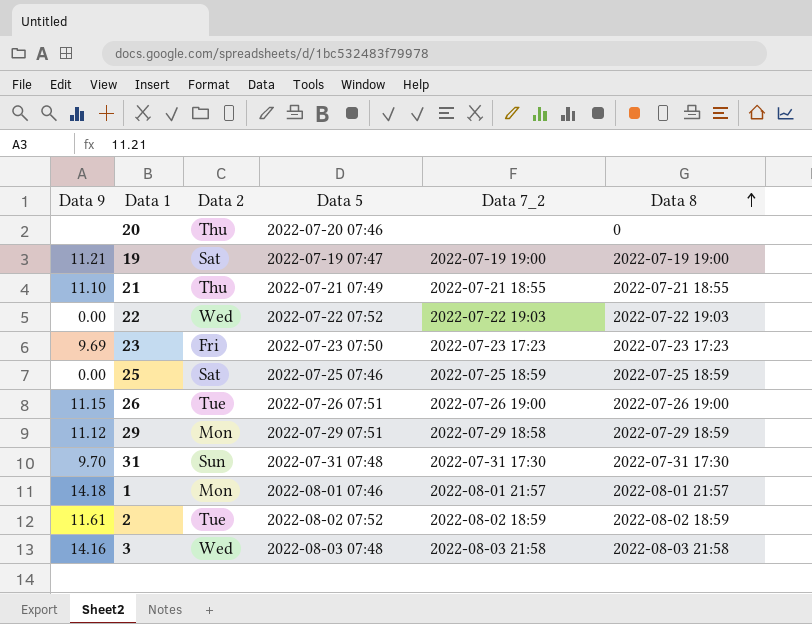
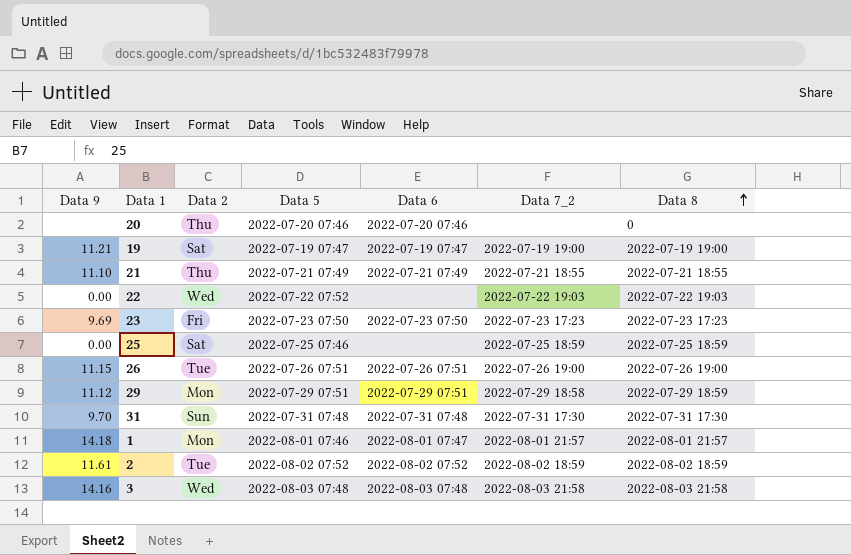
column Data 6 | position: none -> 5

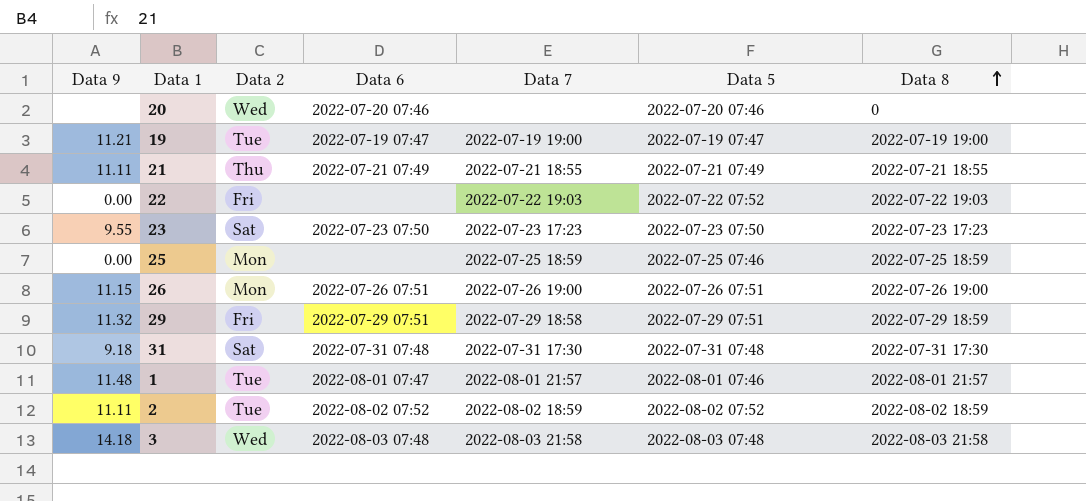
column name: Data 7_2 -> Data 7
column Data 5 | position: 4 -> 6
20 | Data 2: Thu -> Wed
19 | Data 2: Sat -> Tue
21 | Data 9: 11.10 -> 11.11
22 | Data 2: Wed -> Fri
23 | Data 9: 9.69 -> 9.55
23 | Data 2: Fri -> Sat
25 | Data 2: Sat -> Mon
26 | Data 2: Tue -> Mon
29 | Data 9: 11.12 -> 11.32
29 | Data 2: Mon -> Fri
31 | Data 9: 9.70 -> 9.18
31 | Data 2: Sun -> Sat
1 | Data 9: 14.18 -> 11.48
1 | Data 2: Mon -> Tue
2 | Data 9: 11.61 -> 11.11
3 | Data 9: 14.16 -> 14.18

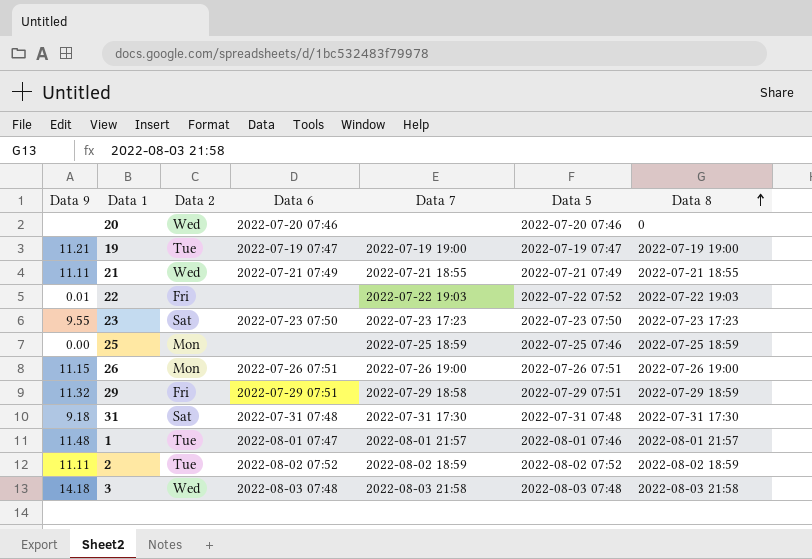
21 | Data 2: Thu -> Wed
22 | Data 9: 0.00 -> 0.01

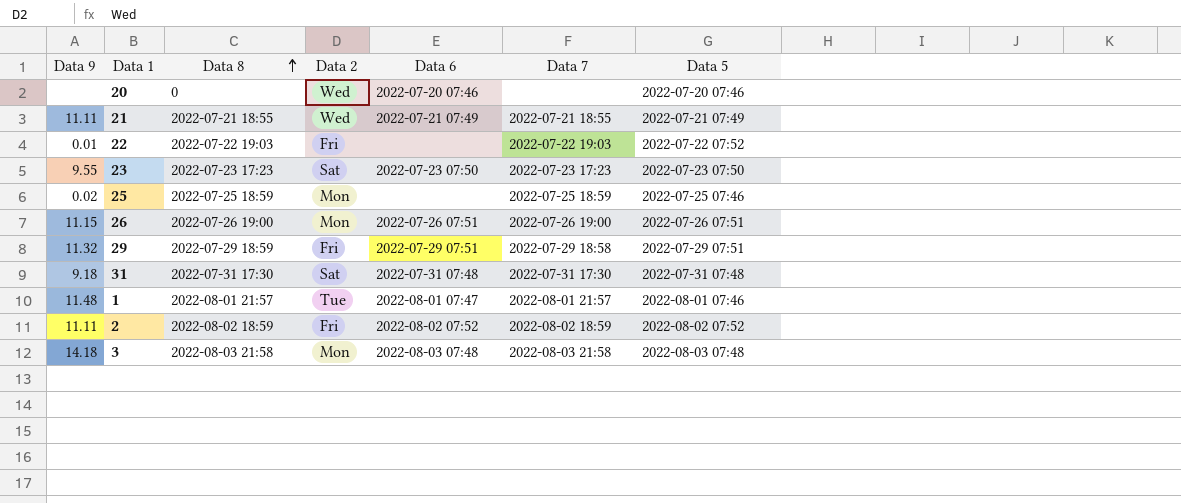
column Data 8 | position: 7 -> 3
row 19: 11.21 | Tue | 2022-07-19 07:47 | 2022-07-19 19:00 | 2022-07-19 07:47 | 2022-07-19 19:00 -> none
25 | Data 9: 0.00 -> 0.02
2 | Data 2: Tue -> Fri
3 | Data 2: Wed -> Mon

